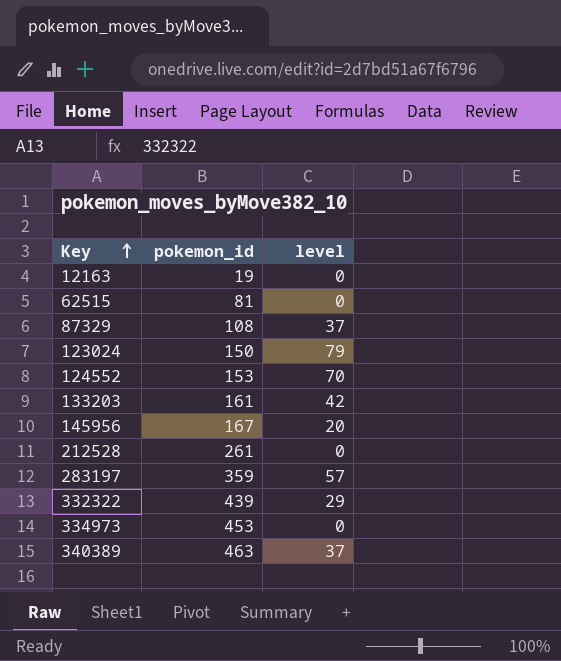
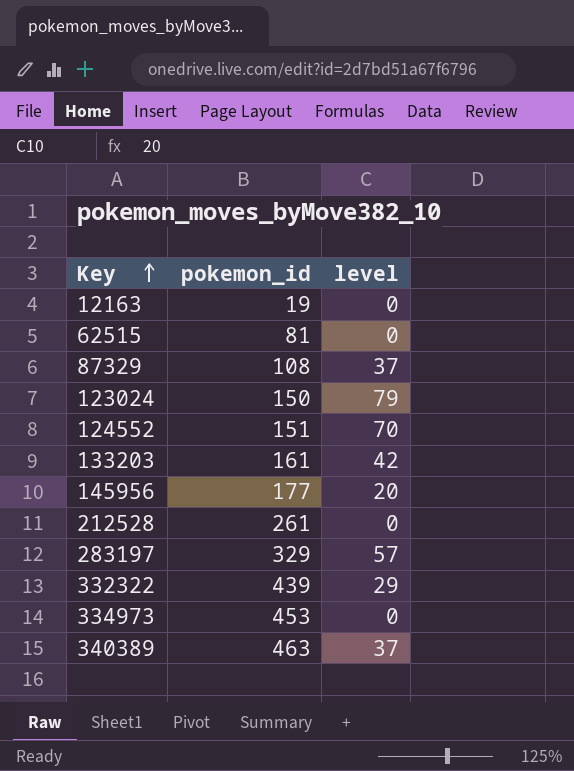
124552 | pokemon_id: 153 -> 151
145956 | pokemon_id: 167 -> 177
283197 | pokemon_id: 359 -> 329

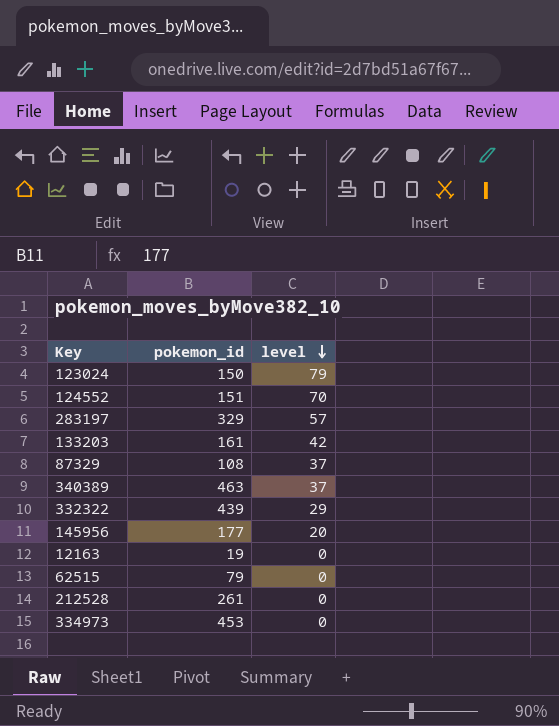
row order: Key ascending -> level descending
62515 | pokemon_id: 81 -> 79

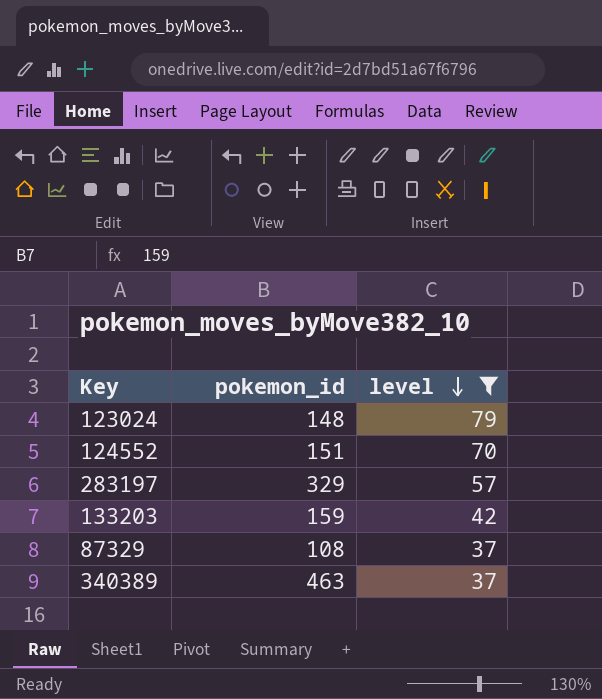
filter: none -> level >= 37
123024 | pokemon_id: 150 -> 148
133203 | pokemon_id: 161 -> 159

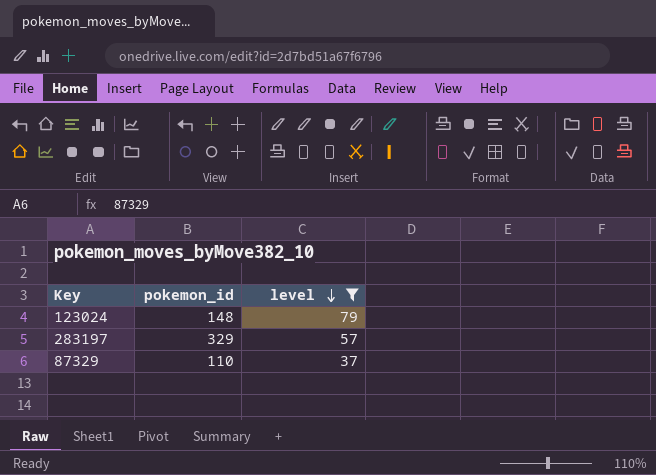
row 124552: 151 | 70 -> none
row 133203: 159 | 42 -> none
row 340389: 463 | 37 -> none
87329 | pokemon_id: 108 -> 110

